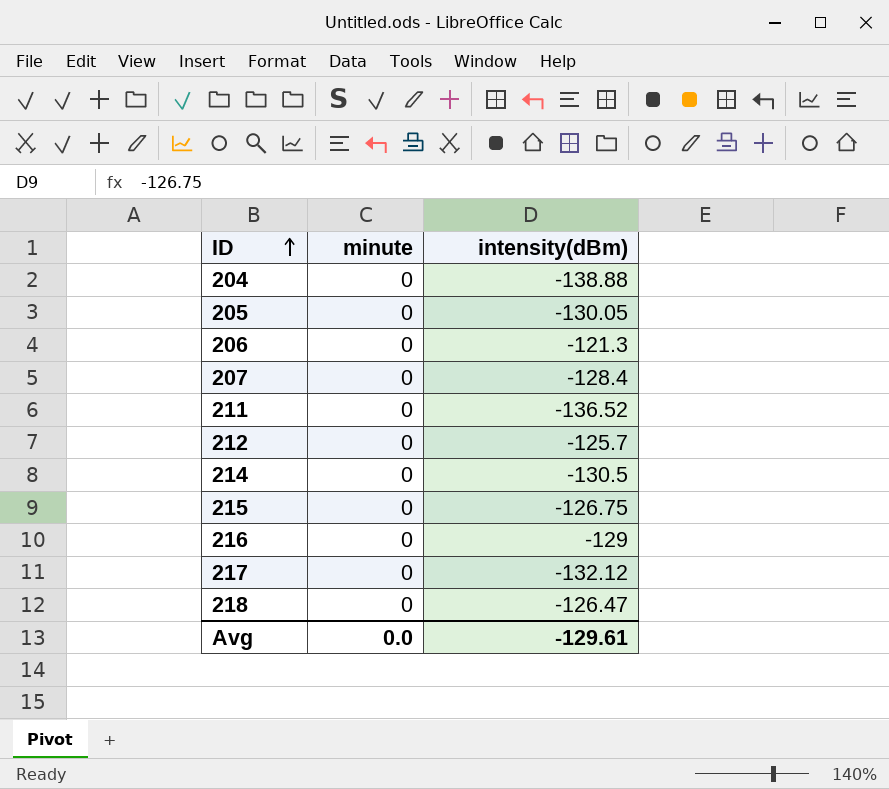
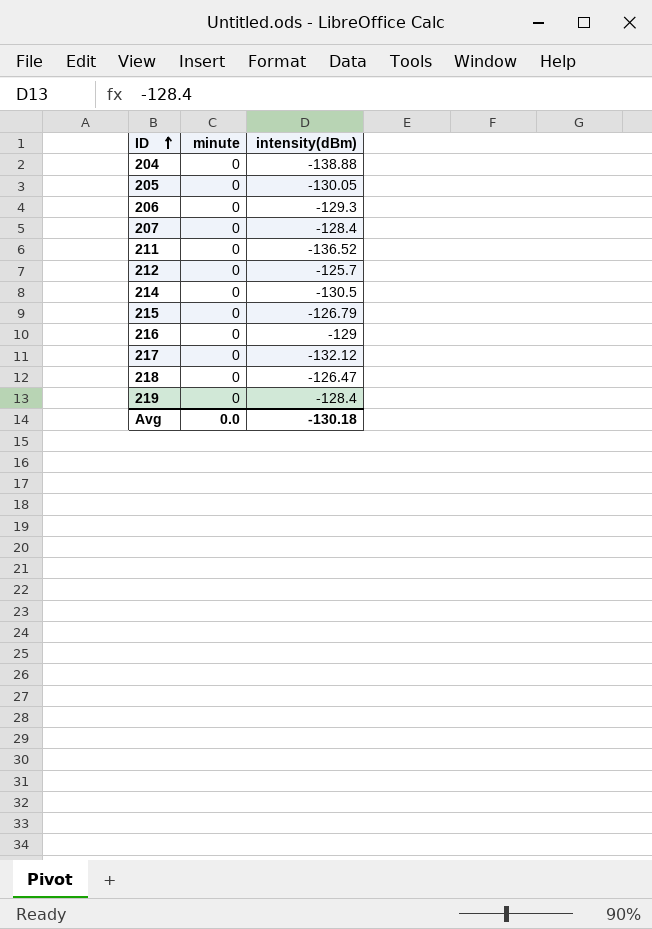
206 | intensity(dBm): -121.3 -> -129.3
215 | intensity(dBm): -126.75 -> -126.79
row 219: none -> 0 | -128.4
Avg | intensity(dBm): -129.61 -> -130.18

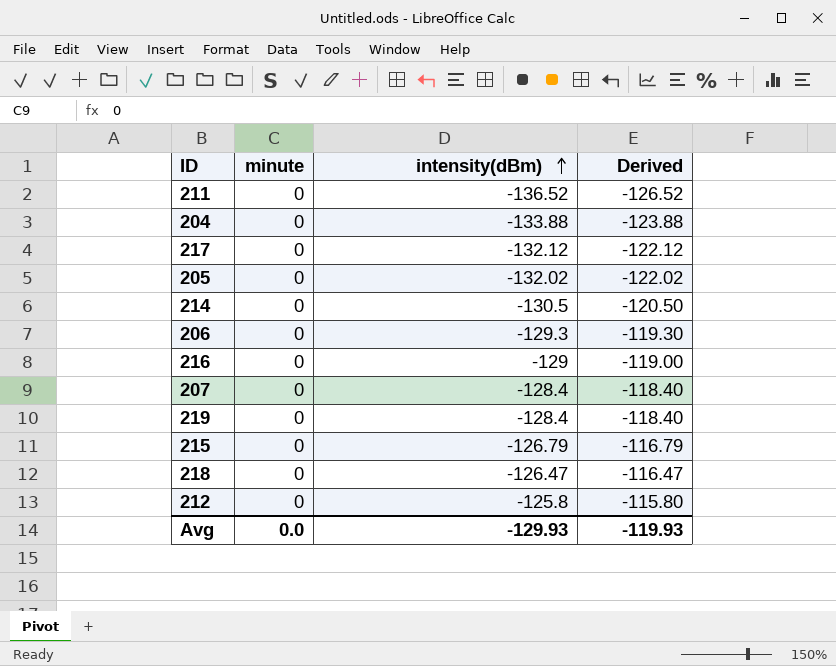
row order: ID ascending -> intensity(dBm) ascending
column Derived | formula: none -> [intensity(dBm)] + 10
204 | intensity(dBm): -138.88 -> -133.88
205 | intensity(dBm): -130.05 -> -132.02
212 | intensity(dBm): -125.7 -> -125.8
Avg | intensity(dBm): -130.18 -> -129.93

